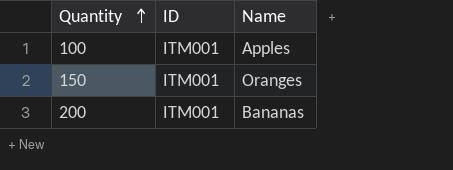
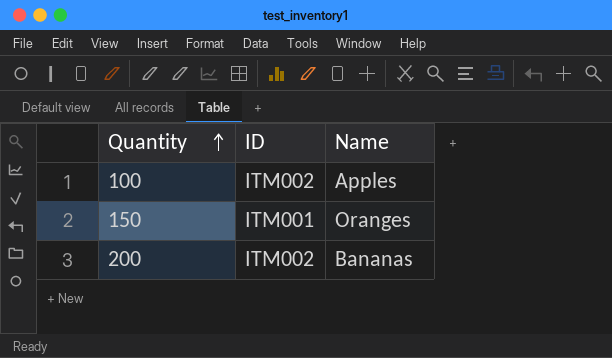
100 | ID: ITM001 -> ITM002
200 | ID: ITM001 -> ITM002

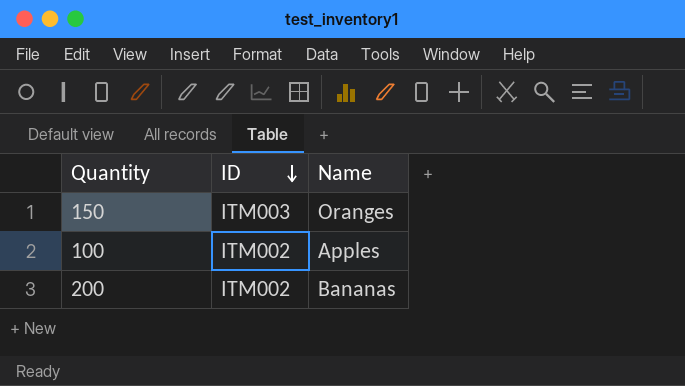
row order: Quantity ascending -> ID descending
150 | ID: ITM001 -> ITM003

